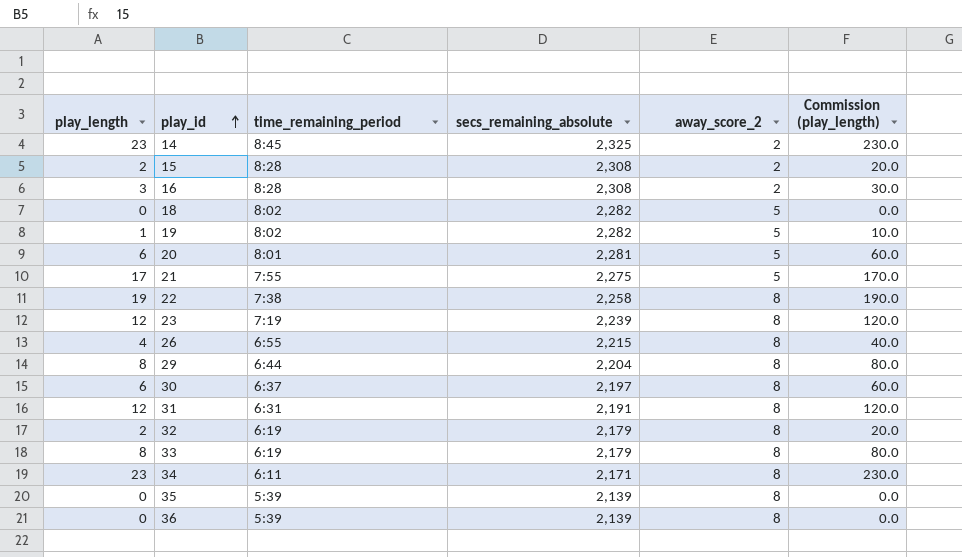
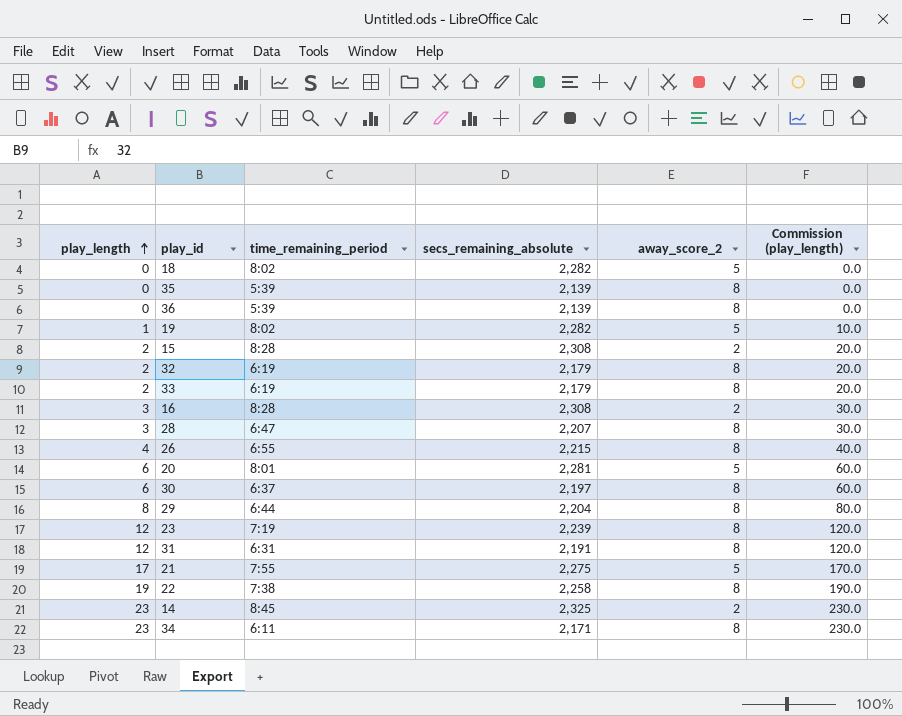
row order: play_id ascending -> play_length ascending
33 | play_length: 8 -> 2
33 | Commission (play_length): 80.0 -> 20.0
row 28: none -> 3 | 6:47 | 2,207 | 8 | 30.0

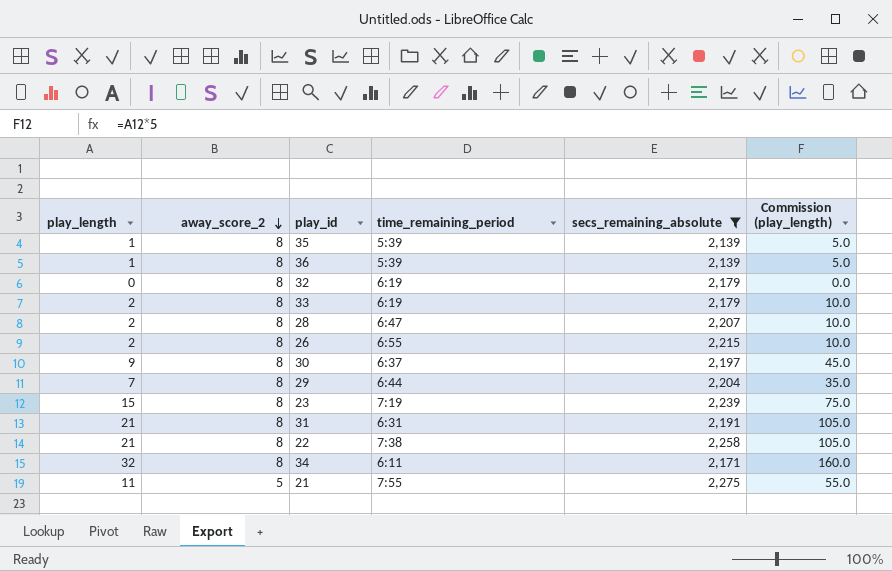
filter: none -> secs_remaining_absolute <= 2,275
row order: play_length ascending -> away_score_2 descending
column away_score_2 | position: 5 -> 2
column Commission (play_length) | formula: [play_length] * 10 -> [play_length] * 5
35 | play_length: 0 -> 1
36 | play_length: 0 -> 1
32 | play_length: 2 -> 0
28 | play_length: 3 -> 2
26 | play_length: 4 -> 2
30 | play_length: 6 -> 9
29 | play_length: 8 -> 7
23 | play_length: 12 -> 15
31 | play_length: 12 -> 21
22 | play_length: 19 -> 21
34 | play_length: 23 -> 32
21 | play_length: 17 -> 11

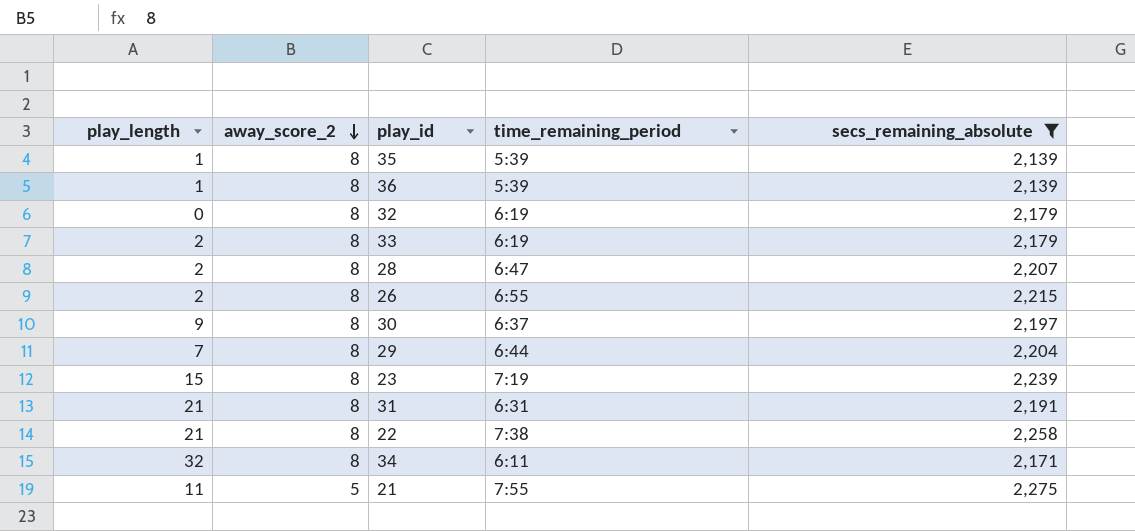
column Commission (play_length) | formula: [play_length] * 5 -> none

